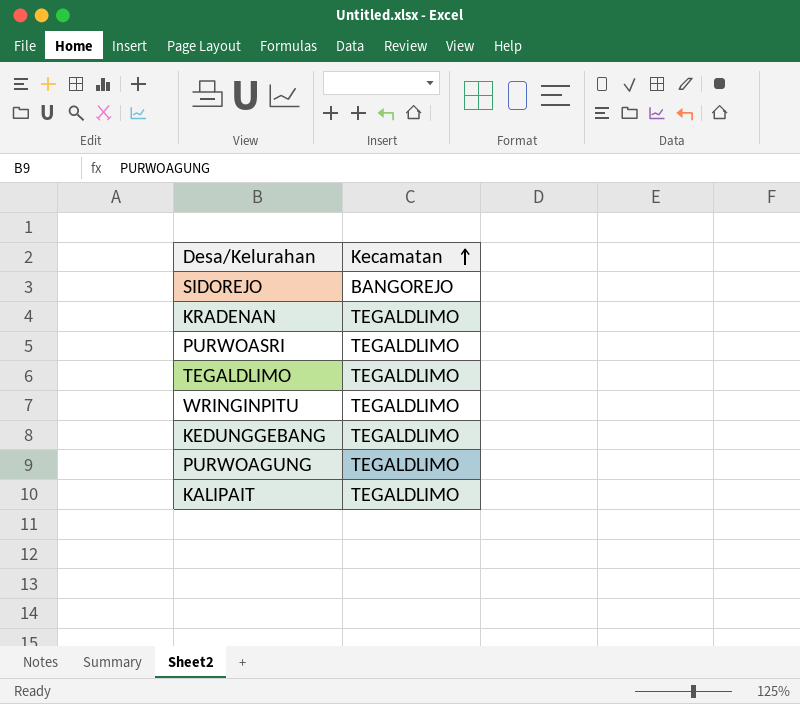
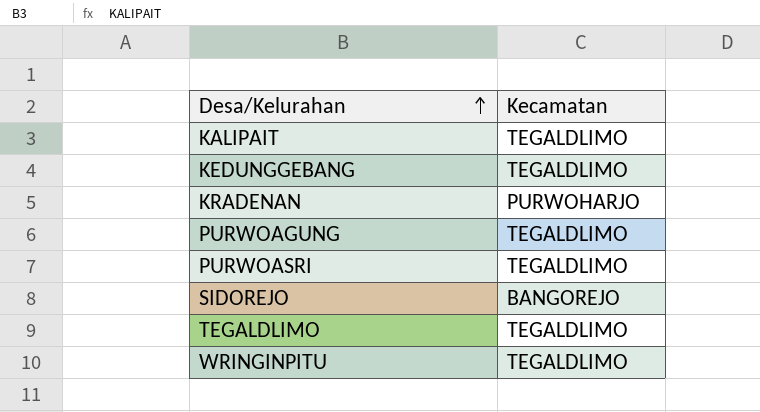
row order: Kecamatan ascending -> Desa/Kelurahan ascending
KRADENAN | Kecamatan: TEGALDLIMO -> PURWOHARJO

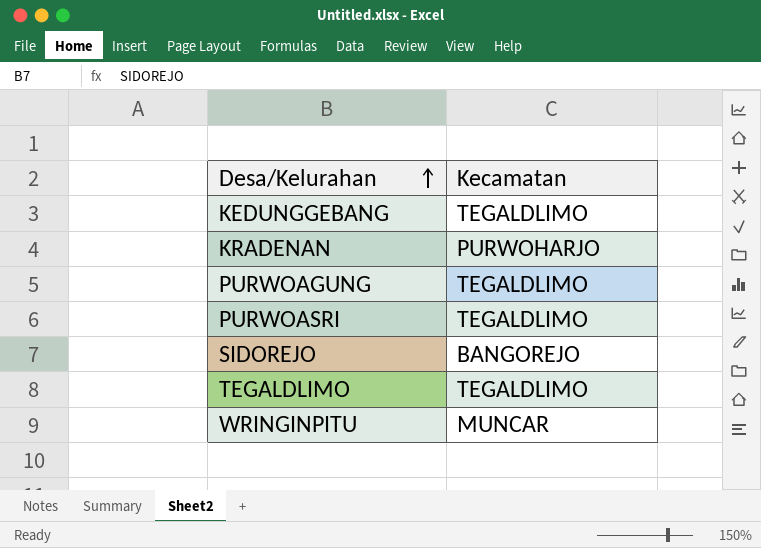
row KALIPAIT: TEGALDLIMO -> none
WRINGINPITU | Kecamatan: TEGALDLIMO -> MUNCAR

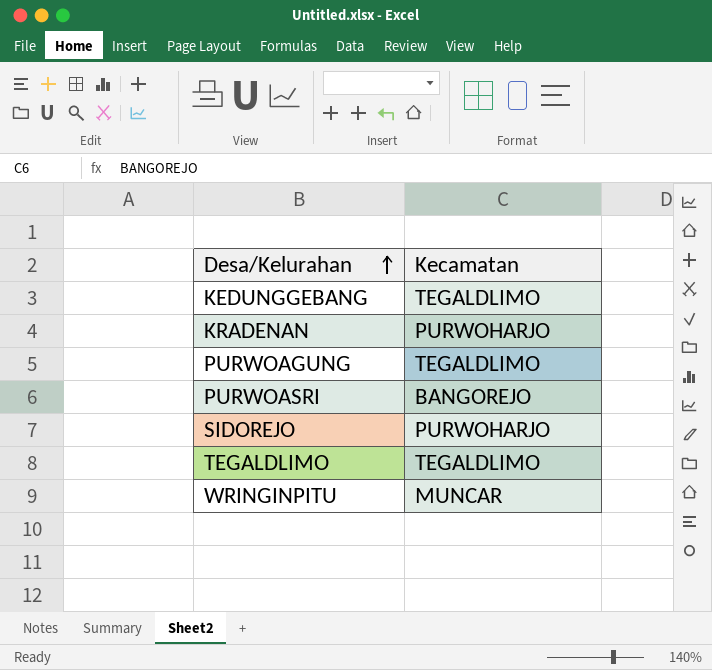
PURWOASRI | Kecamatan: TEGALDLIMO -> BANGOREJO
SIDOREJO | Kecamatan: BANGOREJO -> PURWOHARJO

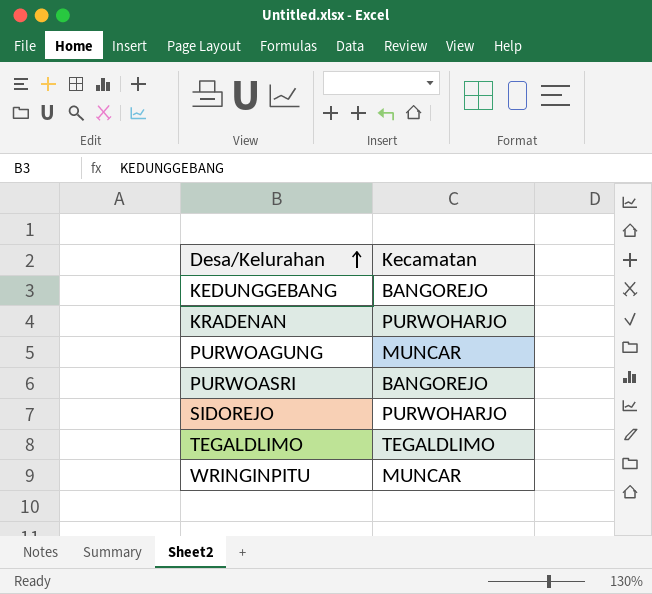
KEDUNGGEBANG | Kecamatan: TEGALDLIMO -> BANGOREJO
PURWOAGUNG | Kecamatan: TEGALDLIMO -> MUNCAR

